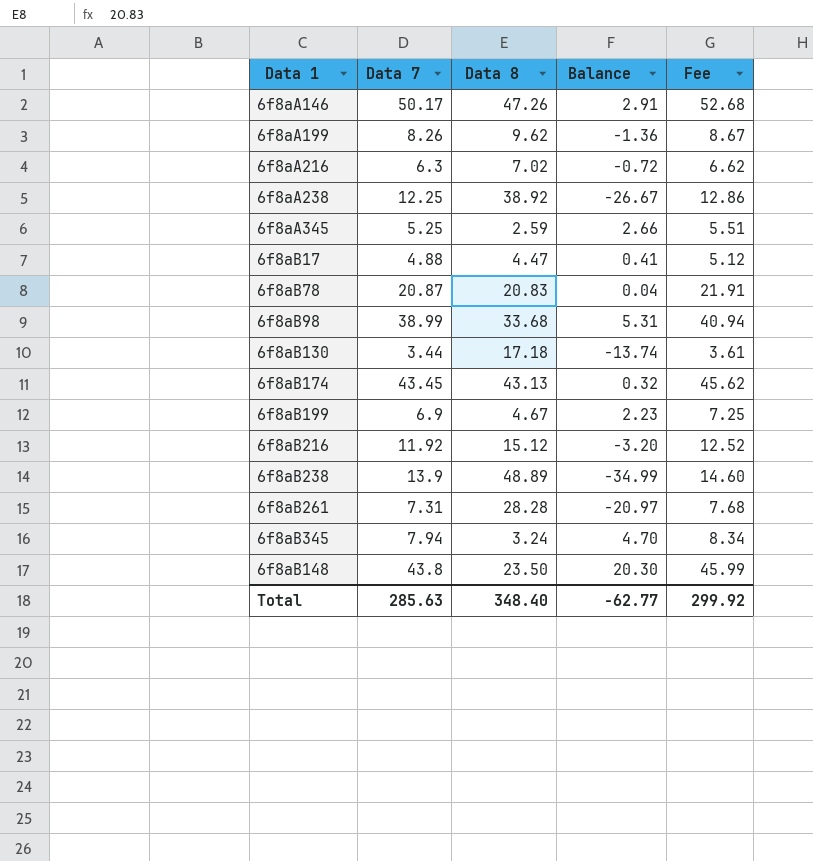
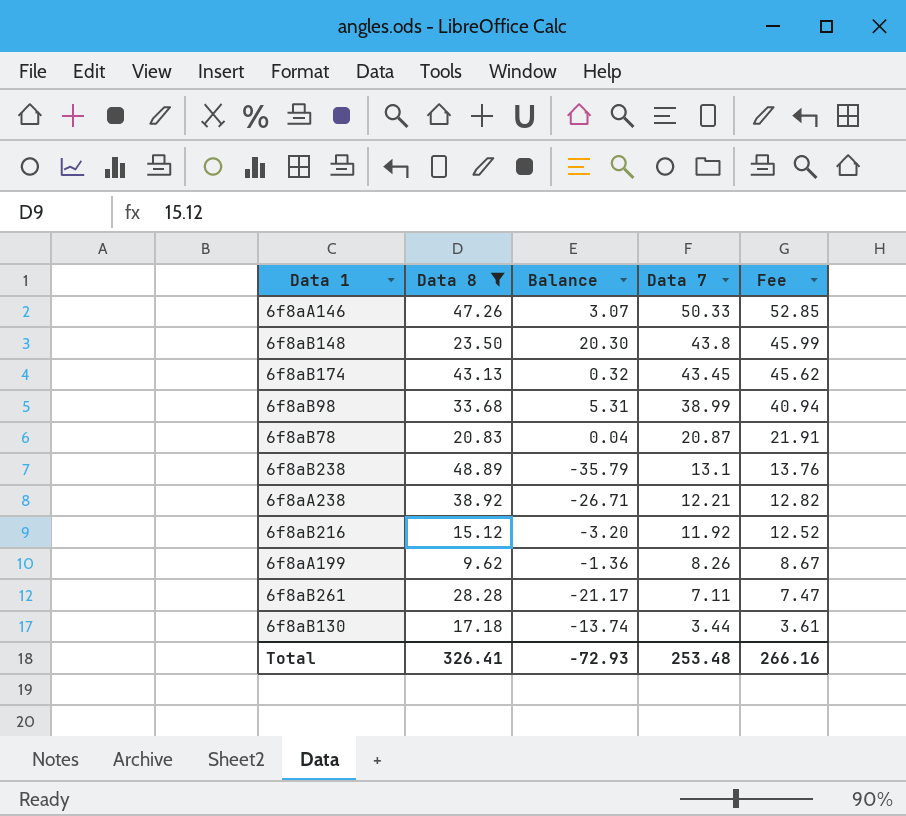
filter: none -> Data 8 >= 9.62
row order: none -> Data 7 descending
column Data 7 | position: 2 -> 4
6f8aA146 | Balance: 2.91 -> 3.07
6f8aA146 | Data 7: 50.17 -> 50.33
6f8aA146 | Fee: 52.68 -> 52.85
6f8aB238 | Balance: -34.99 -> -35.79
6f8aB238 | Data 7: 13.9 -> 13.1
6f8aB238 | Fee: 14.60 -> 13.76
6f8aA238 | Balance: -26.67 -> -26.71
6f8aA238 | Data 7: 12.25 -> 12.21
6f8aA238 | Fee: 12.86 -> 12.82
6f8aB261 | Balance: -20.97 -> -21.17
6f8aB261 | Data 7: 7.31 -> 7.11
6f8aB261 | Fee: 7.68 -> 7.47
Total | Data 8: 348.40 -> 326.41
Total | Balance: -62.77 -> -72.93
Total | Data 7: 285.63 -> 253.48
Total | Fee: 299.92 -> 266.16

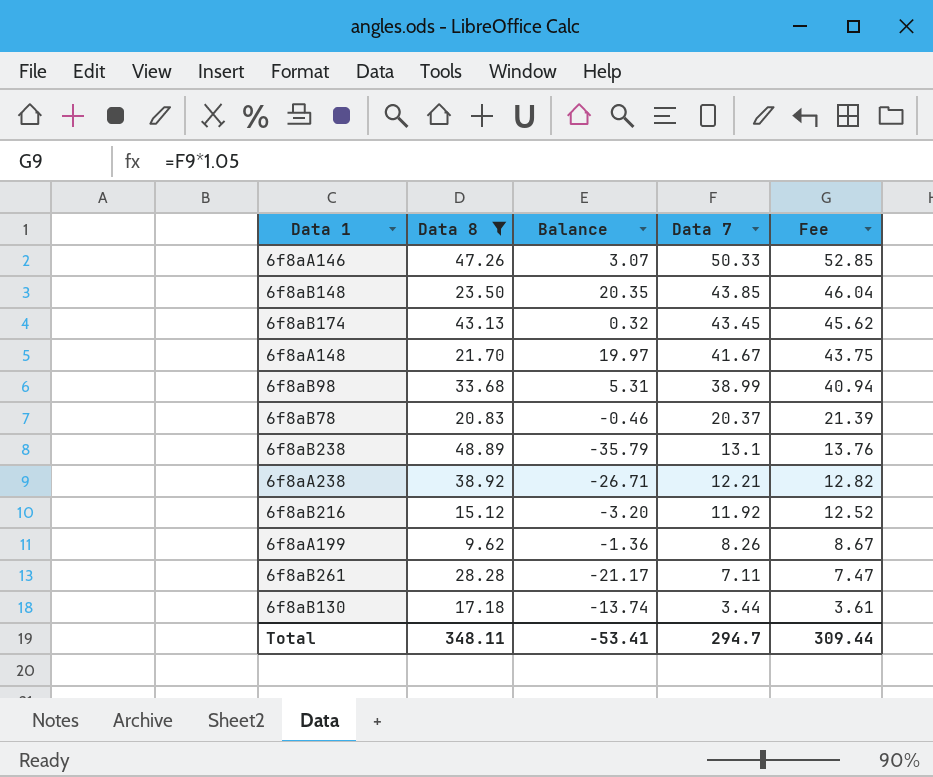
6f8aB148 | Balance: 20.30 -> 20.35
6f8aB148 | Data 7: 43.8 -> 43.85
6f8aB148 | Fee: 45.99 -> 46.04
row 6f8aA148: none -> 21.70 | 19.97 | 41.67 | 43.75
6f8aB78 | Balance: 0.04 -> -0.46
6f8aB78 | Data 7: 20.87 -> 20.37
6f8aB78 | Fee: 21.91 -> 21.39
Total | Data 8: 326.41 -> 348.11
Total | Balance: -72.93 -> -53.41
Total | Data 7: 253.48 -> 294.7
Total | Fee: 266.16 -> 309.44

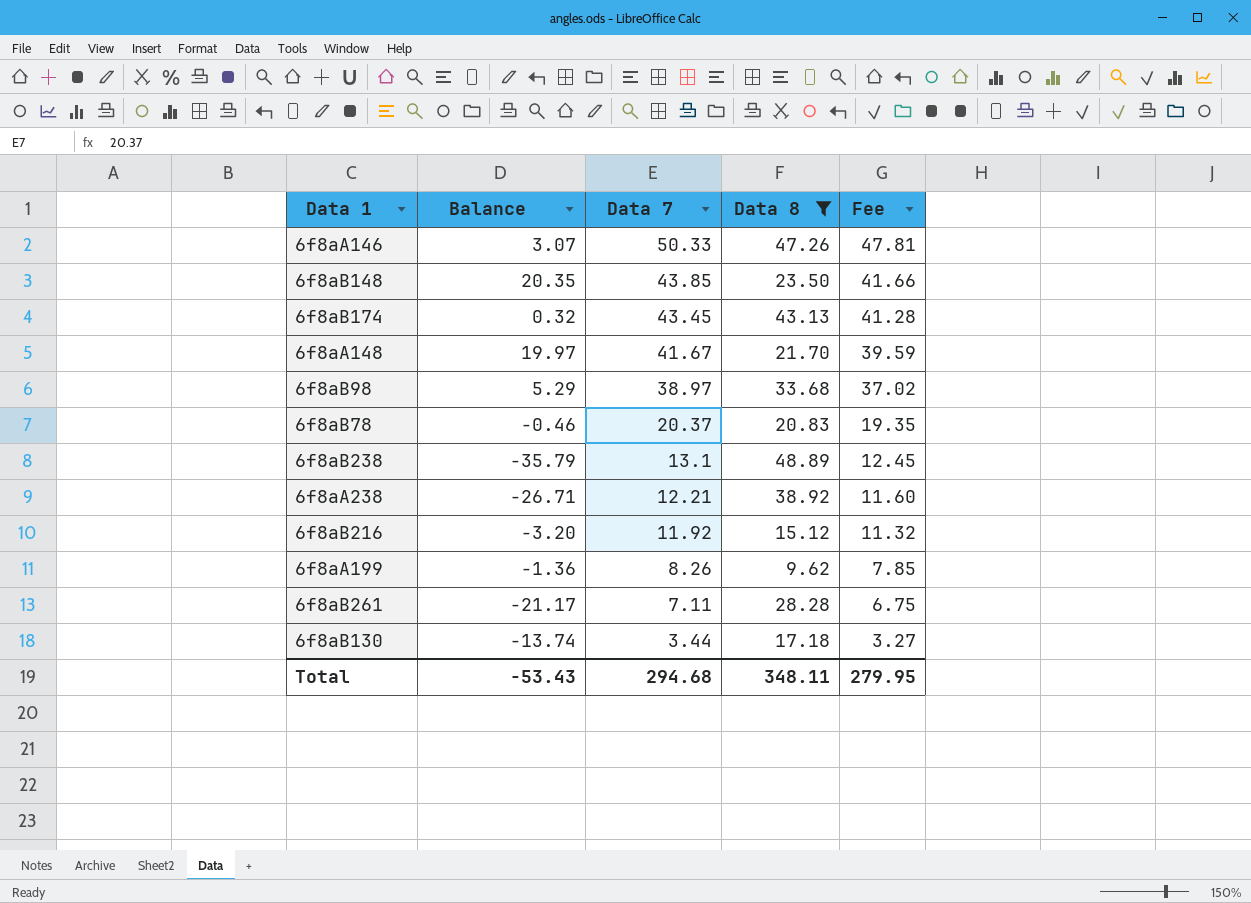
column Data 8 | position: 2 -> 4
column Fee | formula: [Data 7] * 1.05 -> [Data 7] * 0.95
6f8aB98 | Balance: 5.31 -> 5.29
6f8aB98 | Data 7: 38.99 -> 38.97
Total | Balance: -53.41 -> -53.43
Total | Data 7: 294.7 -> 294.68
Total | Fee: 309.44 -> 279.95

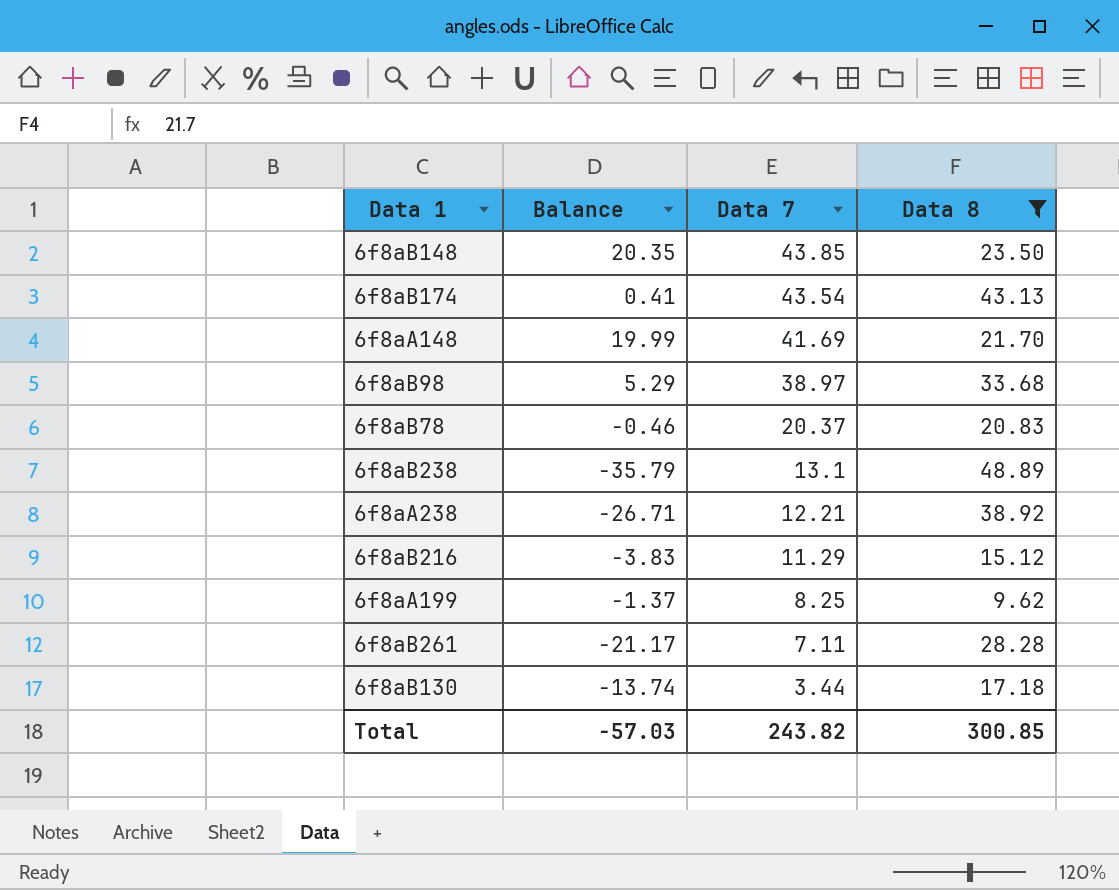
column Fee | formula: [Data 7] * 0.95 -> none
row 6f8aA146: 3.07 | 50.33 | 47.26 | 47.81 -> none
6f8aB174 | Balance: 0.32 -> 0.41
6f8aB174 | Data 7: 43.45 -> 43.54
6f8aA148 | Balance: 19.97 -> 19.99
6f8aA148 | Data 7: 41.67 -> 41.69
6f8aB216 | Balance: -3.20 -> -3.83
6f8aB216 | Data 7: 11.92 -> 11.29
6f8aA199 | Balance: -1.36 -> -1.37
6f8aA199 | Data 7: 8.26 -> 8.25
Total | Balance: -53.43 -> -57.03
Total | Data 7: 294.68 -> 243.82
Total | Data 8: 348.11 -> 300.85

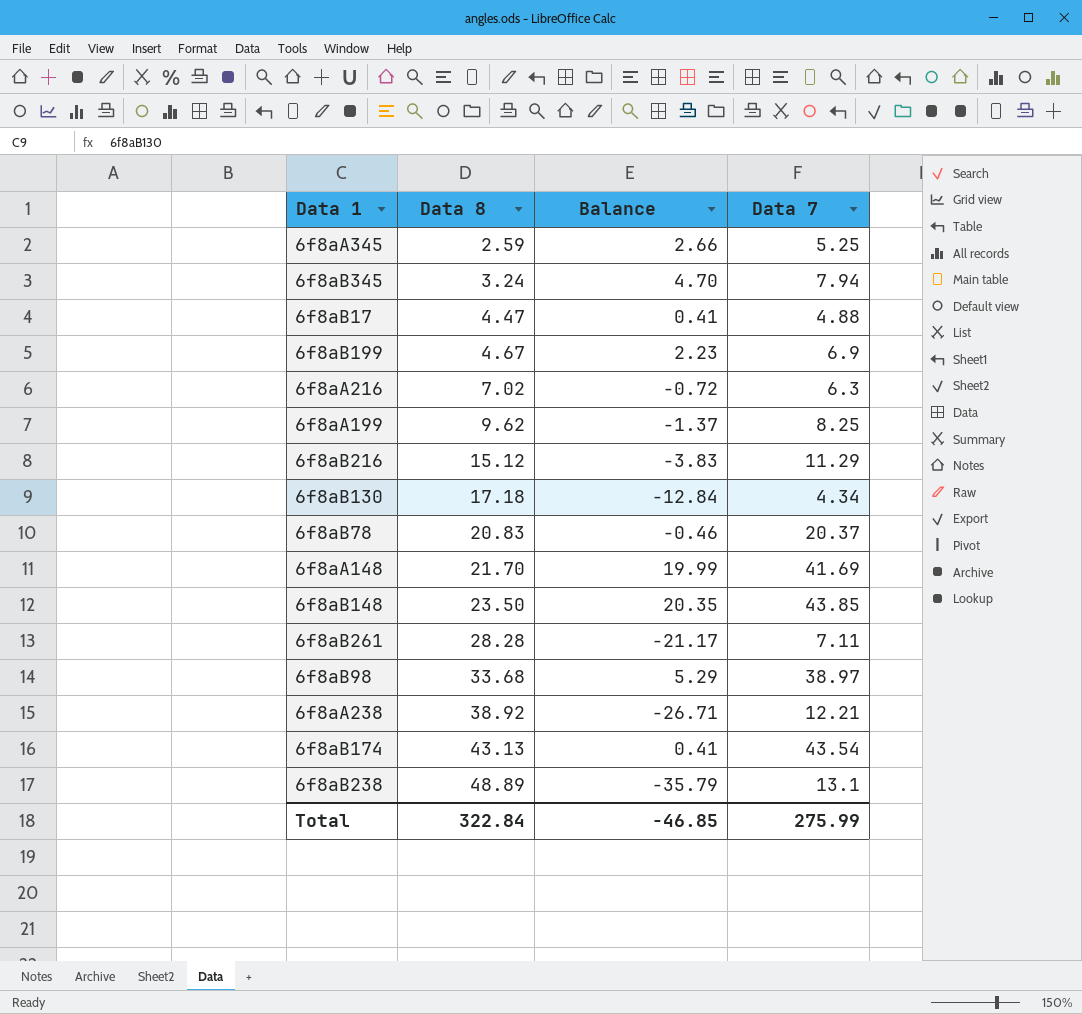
filter: Data 8 >= 9.62 -> none
row order: Data 7 descending -> Data 8 ascending
column Data 8 | position: 4 -> 2
6f8aB130 | Balance: -13.74 -> -12.84
6f8aB130 | Data 7: 3.44 -> 4.34
Total | Data 8: 300.85 -> 322.84
Total | Balance: -57.03 -> -46.85
Total | Data 7: 243.82 -> 275.99

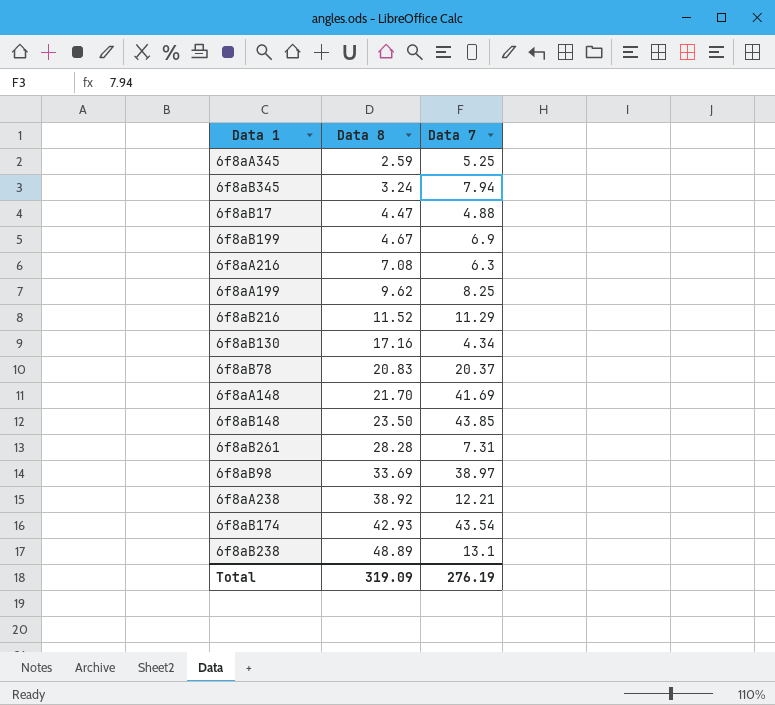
column Balance | formula: [Data 7] - [Data 8] -> none
6f8aA216 | Data 8: 7.02 -> 7.08
6f8aB216 | Data 8: 15.12 -> 11.52
6f8aB130 | Data 8: 17.18 -> 17.16
6f8aB261 | Data 7: 7.11 -> 7.31
6f8aB98 | Data 8: 33.68 -> 33.69
6f8aB174 | Data 8: 43.13 -> 42.93
Total | Data 8: 322.84 -> 319.09
Total | Data 7: 275.99 -> 276.19

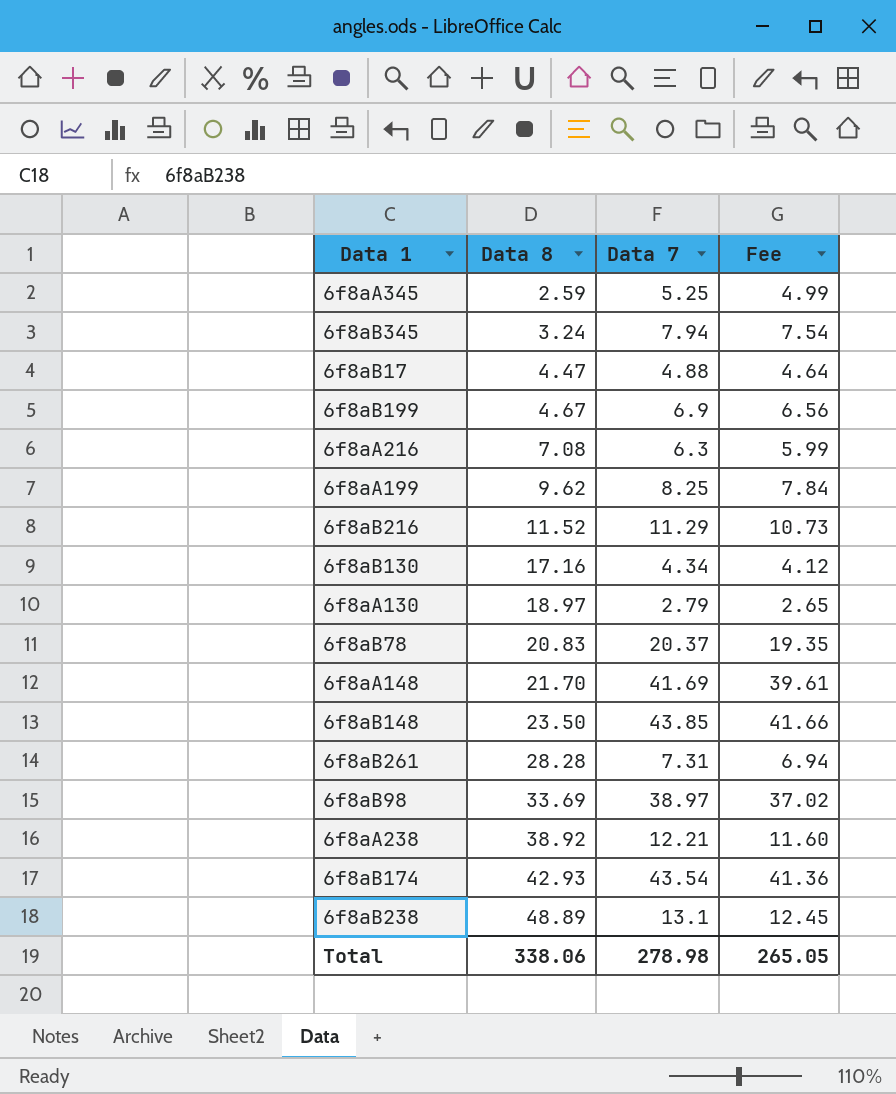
column Fee | formula: none -> [Data 7] * 0.95
row 6f8aA130: none -> 18.97 | 2.79 | 2.65
Total | Data 8: 319.09 -> 338.06
Total | Data 7: 276.19 -> 278.98

